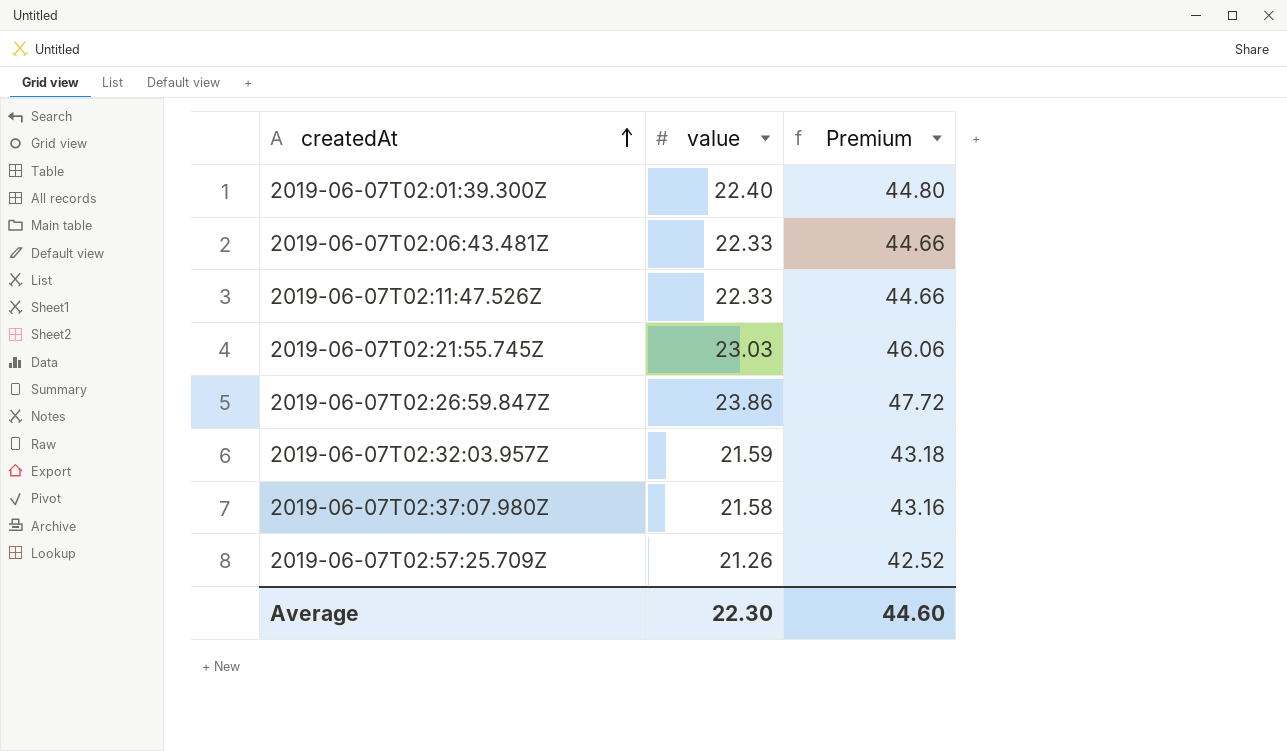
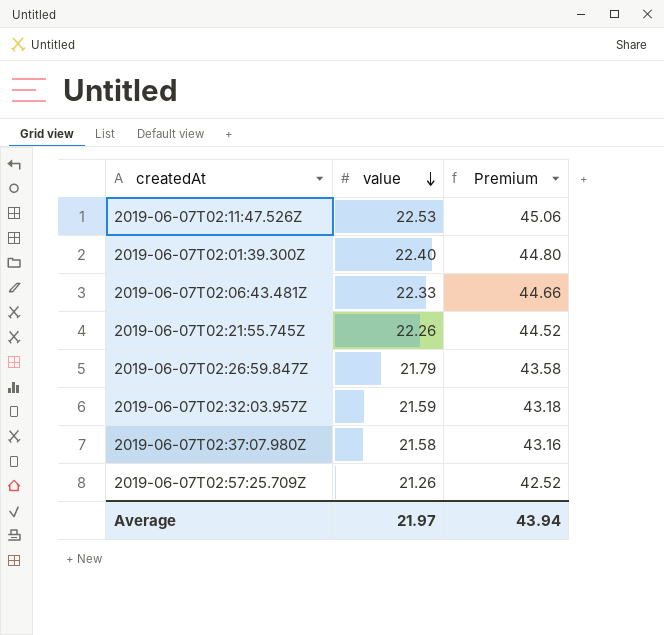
row order: createdAt ascending -> value descending
2019-06-07T02:11:47.526Z | value: 22.33 -> 22.53
2019-06-07T02:11:47.526Z | Premium: 44.66 -> 45.06
2019-06-07T02:21:55.745Z | value: 23.03 -> 22.26
2019-06-07T02:21:55.745Z | Premium: 46.06 -> 44.52
2019-06-07T02:26:59.847Z | value: 23.86 -> 21.79
2019-06-07T02:26:59.847Z | Premium: 47.72 -> 43.58
Average | value: 22.30 -> 21.97
Average | Premium: 44.60 -> 43.94

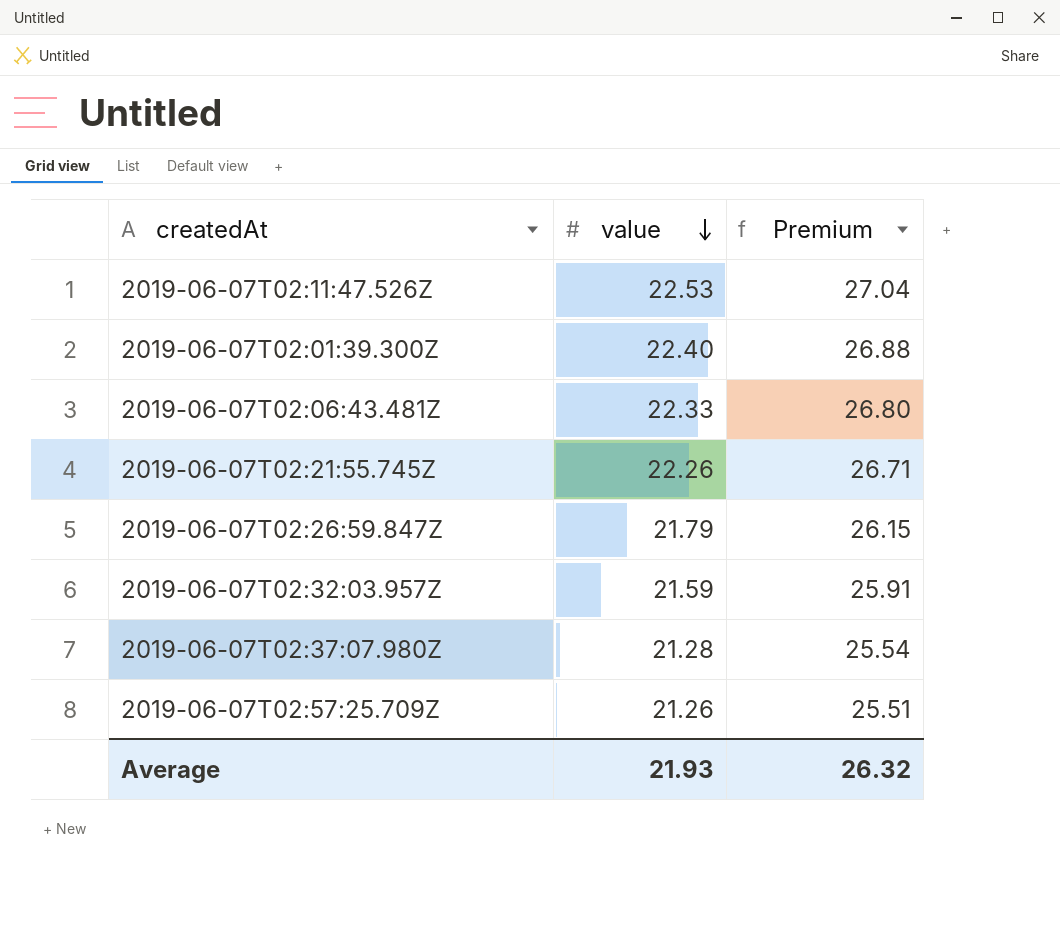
column Premium | formula: [value] * 2 -> [value] * 1.2
2019-06-07T02:37:07.980Z | value: 21.58 -> 21.28
Average | value: 21.97 -> 21.93
Average | Premium: 43.94 -> 26.32

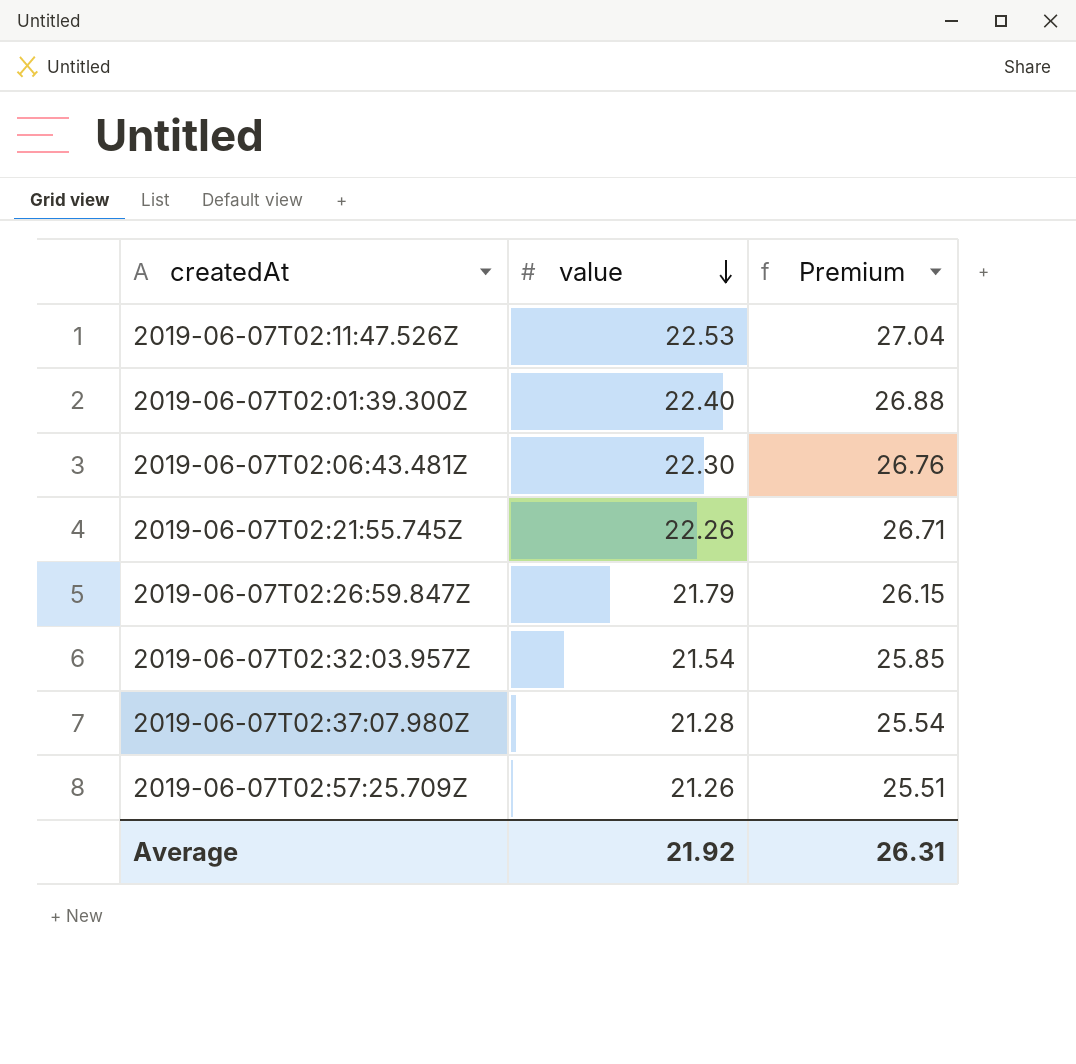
2019-06-07T02:06:43.481Z | value: 22.33 -> 22.30
2019-06-07T02:06:43.481Z | Premium: 26.80 -> 26.76
2019-06-07T02:32:03.957Z | value: 21.59 -> 21.54
2019-06-07T02:32:03.957Z | Premium: 25.91 -> 25.85
Average | value: 21.93 -> 21.92
Average | Premium: 26.32 -> 26.31

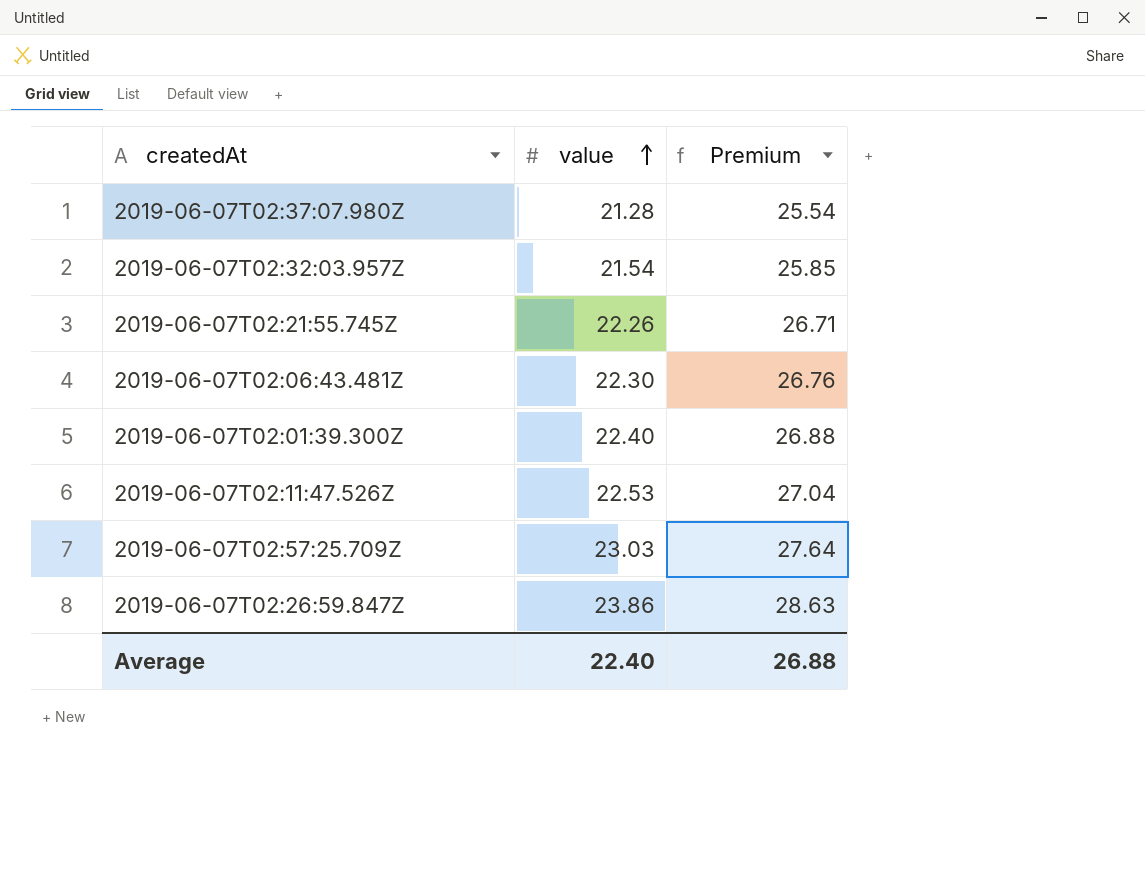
row order: value descending -> value ascending
2019-06-07T02:57:25.709Z | value: 21.26 -> 23.03
2019-06-07T02:57:25.709Z | Premium: 25.51 -> 27.64
2019-06-07T02:26:59.847Z | value: 21.79 -> 23.86
2019-06-07T02:26:59.847Z | Premium: 26.15 -> 28.63
Average | value: 21.92 -> 22.40
Average | Premium: 26.31 -> 26.88

